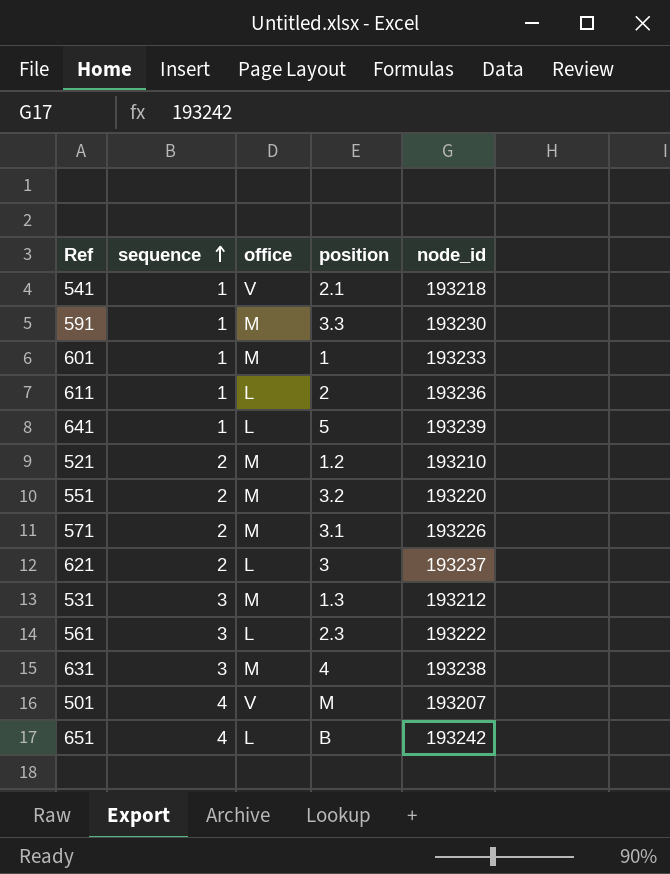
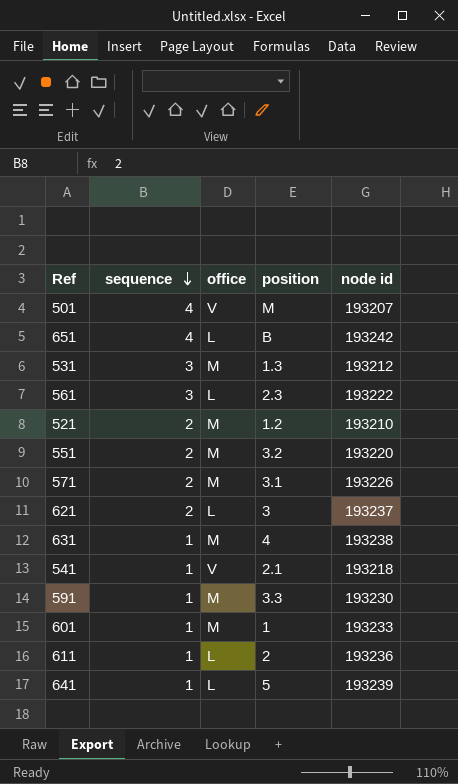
row order: sequence ascending -> sequence descending
column name: node_id -> node id
631 | sequence: 3 -> 1

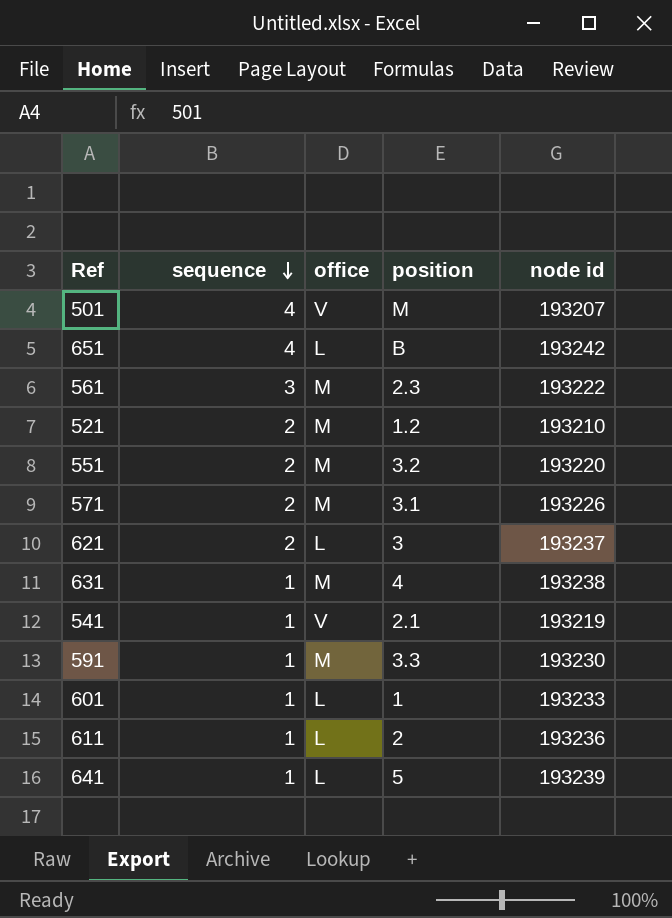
row 531: 3 | M | 1.3 | 193212 -> none
561 | office: L -> M
541 | node id: 193218 -> 193219
601 | office: M -> L

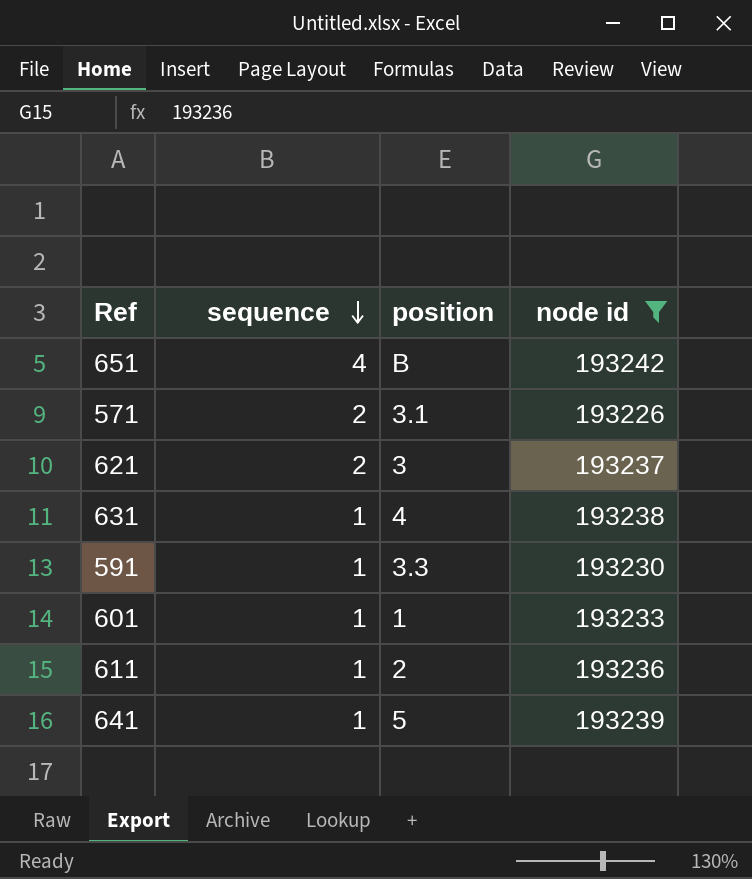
filter: none -> node id >= 193226
column office | position: 3 -> none

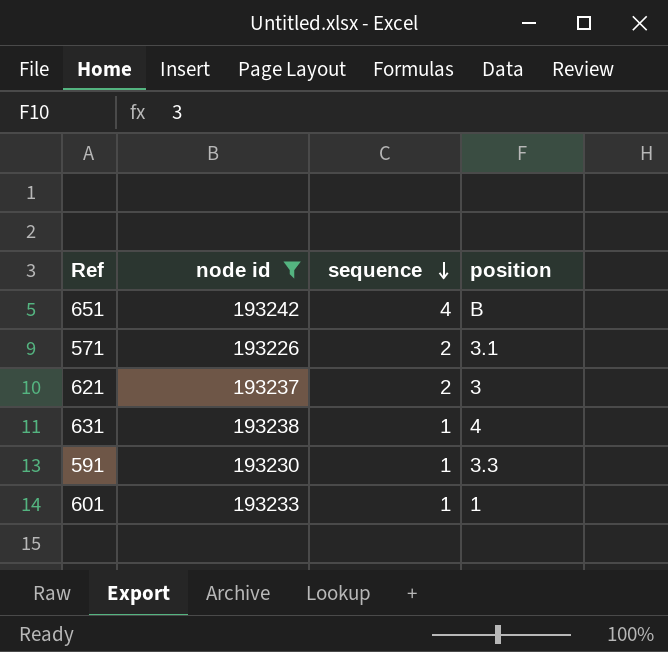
column node id | position: 4 -> 2
row 611: 1 | 2 | 193236 -> none
row 641: 1 | 5 | 193239 -> none

